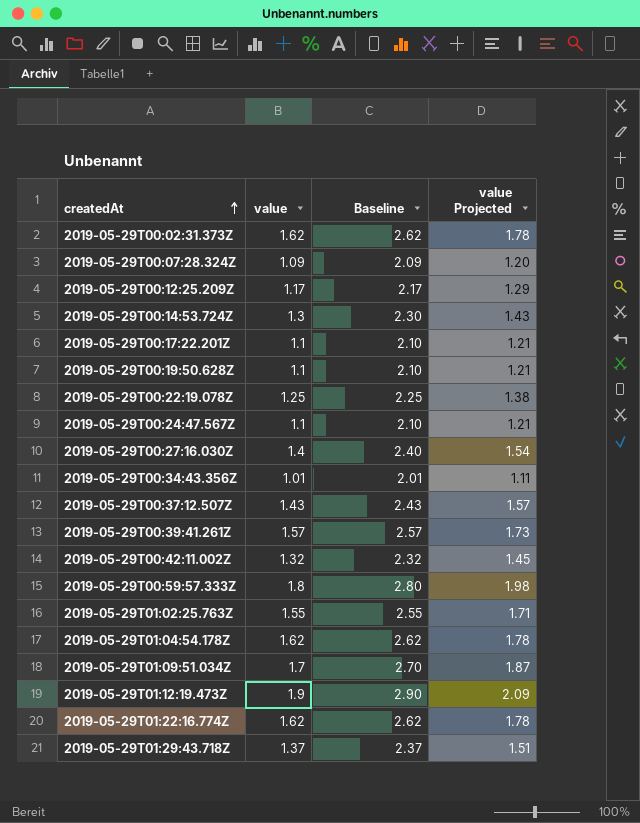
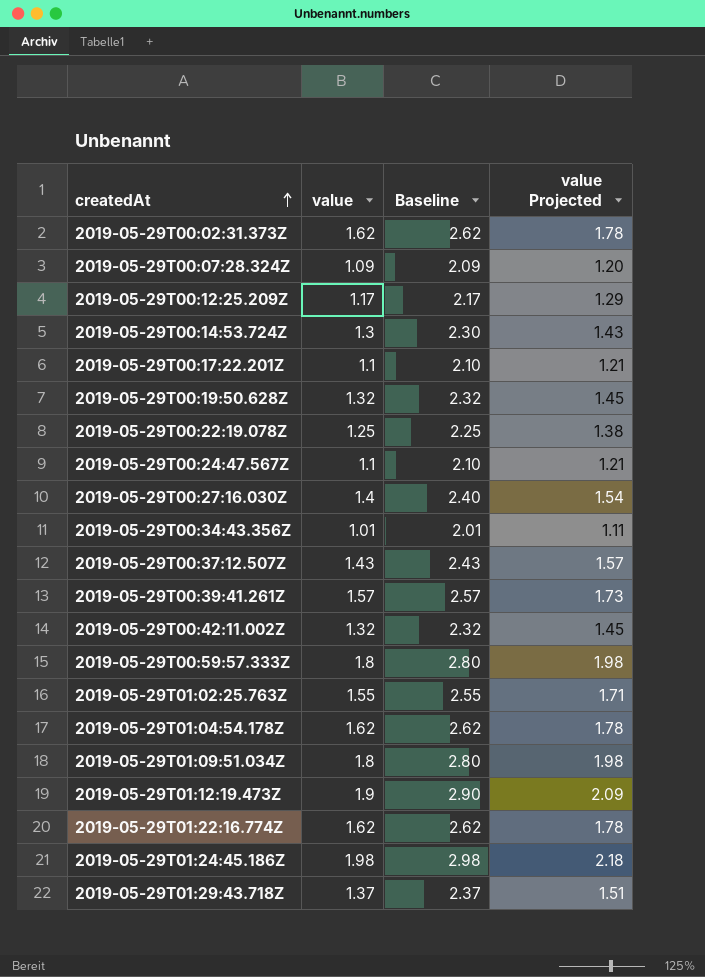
2019-05-29T00:19:50.628Z | value: 1.1 -> 1.32
2019-05-29T00:19:50.628Z | Baseline: 2.10 -> 2.32
2019-05-29T00:19:50.628Z | value Projected: 1.21 -> 1.45
2019-05-29T01:09:51.034Z | value: 1.7 -> 1.8
2019-05-29T01:09:51.034Z | Baseline: 2.70 -> 2.80
2019-05-29T01:09:51.034Z | value Projected: 1.87 -> 1.98
row 2019-05-29T01:24:45.186Z: none -> 1.98 | 2.98 | 2.18

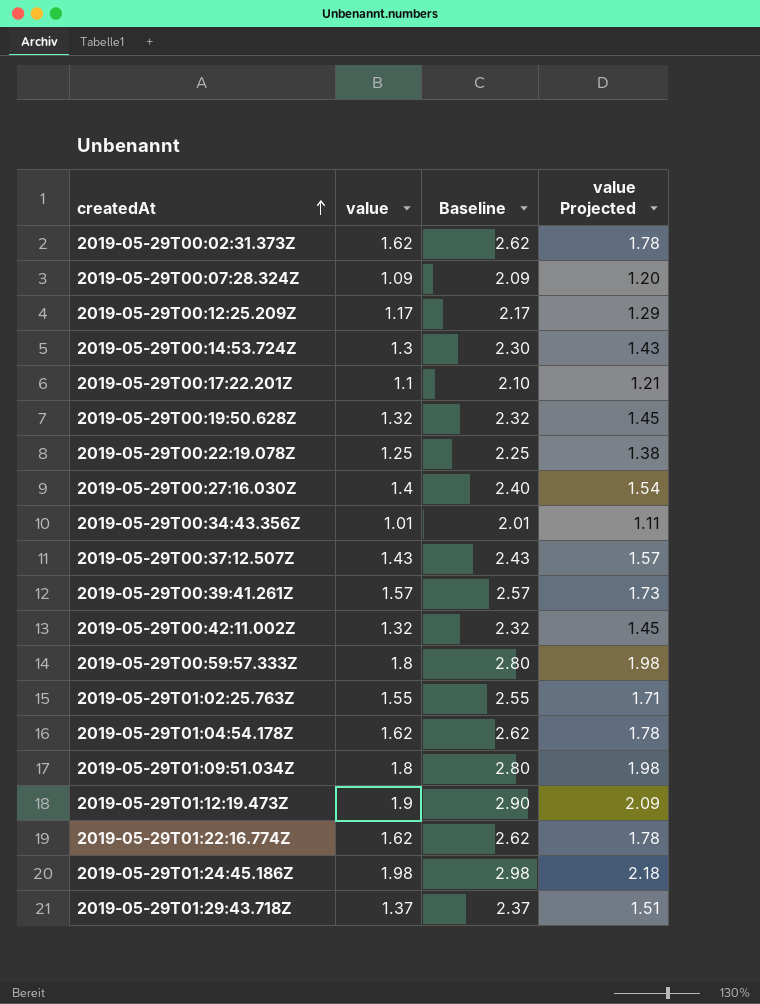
row 2019-05-29T00:24:47.567Z: 1.1 | 2.10 | 1.21 -> none

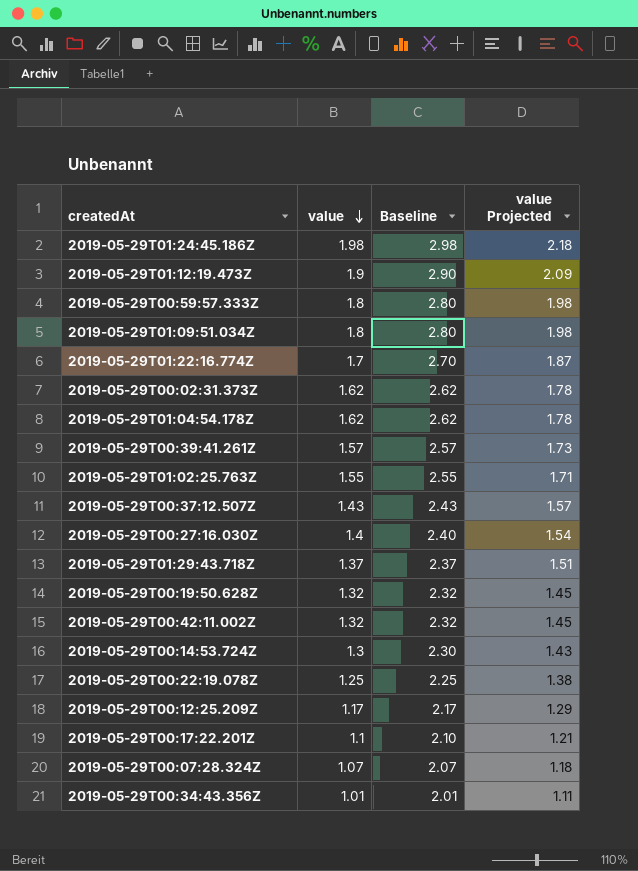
row order: createdAt ascending -> value descending
2019-05-29T01:22:16.774Z | value: 1.62 -> 1.7
2019-05-29T01:22:16.774Z | Baseline: 2.62 -> 2.70
2019-05-29T01:22:16.774Z | value Projected: 1.78 -> 1.87
2019-05-29T00:07:28.324Z | value: 1.09 -> 1.07
2019-05-29T00:07:28.324Z | Baseline: 2.09 -> 2.07
2019-05-29T00:07:28.324Z | value Projected: 1.20 -> 1.18

